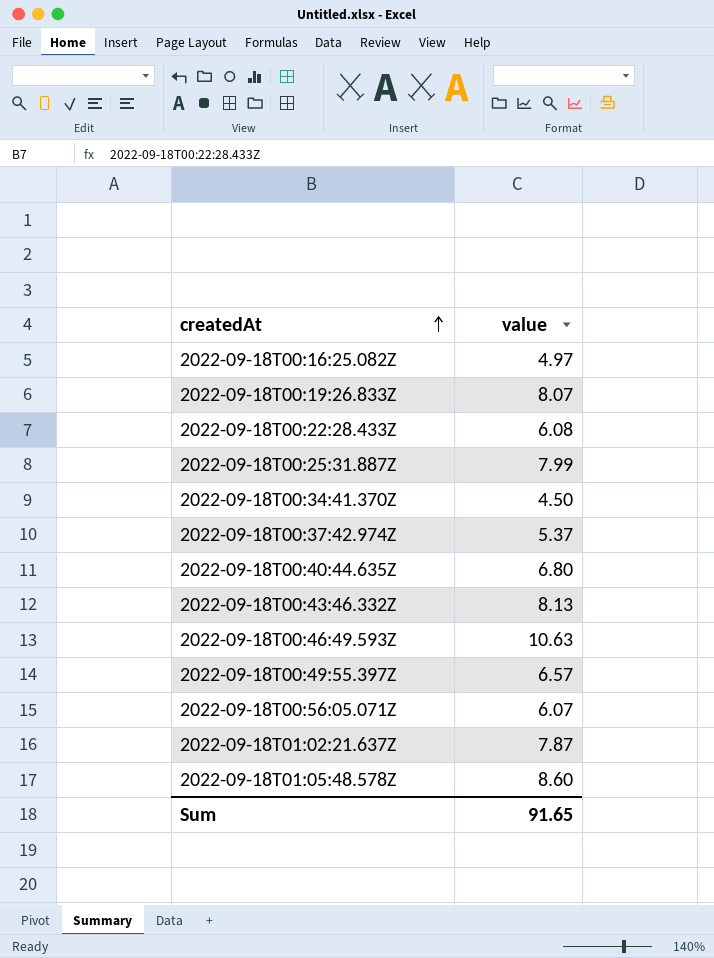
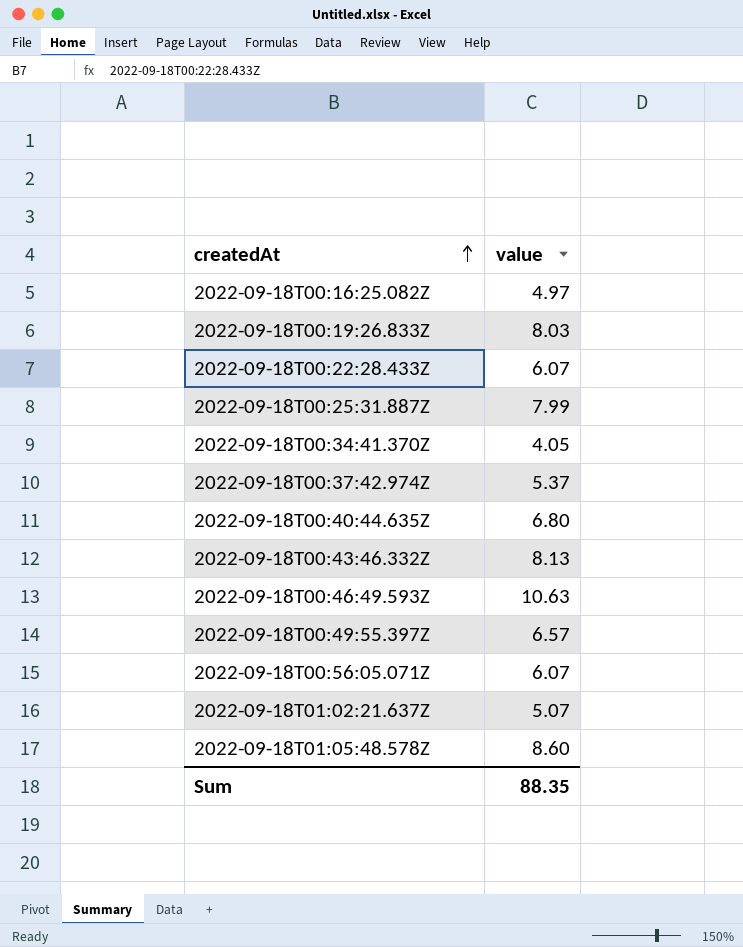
2022-09-18T00:19:26.833Z | value: 8.07 -> 8.03
2022-09-18T00:22:28.433Z | value: 6.08 -> 6.07
2022-09-18T00:34:41.370Z | value: 4.50 -> 4.05
2022-09-18T01:02:21.637Z | value: 7.87 -> 5.07
Sum | value: 91.65 -> 88.35

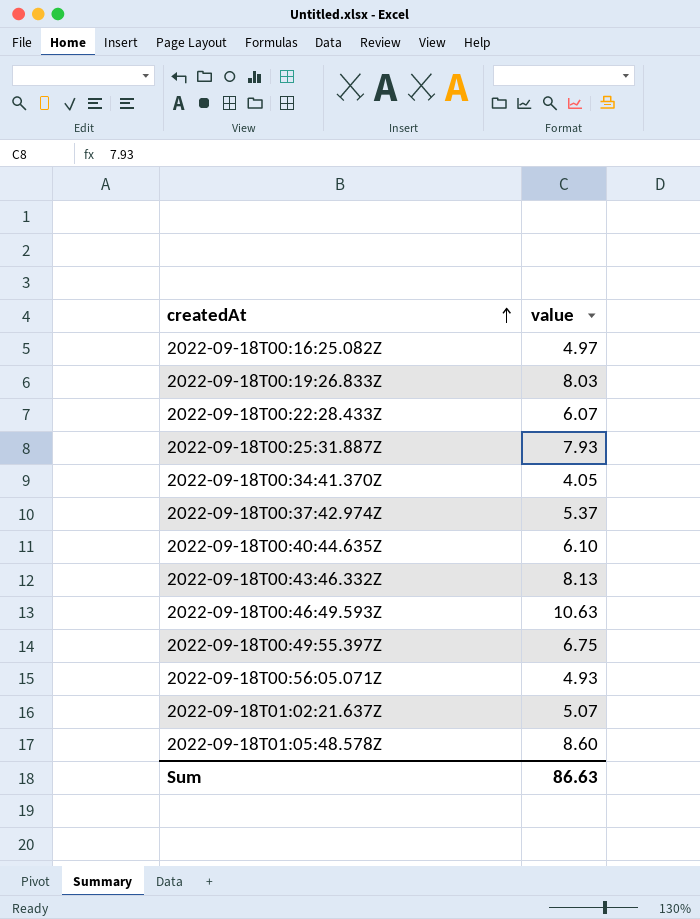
2022-09-18T00:25:31.887Z | value: 7.99 -> 7.93
2022-09-18T00:40:44.635Z | value: 6.80 -> 6.10
2022-09-18T00:49:55.397Z | value: 6.57 -> 6.75
2022-09-18T00:56:05.071Z | value: 6.07 -> 4.93
Sum | value: 88.35 -> 86.63

